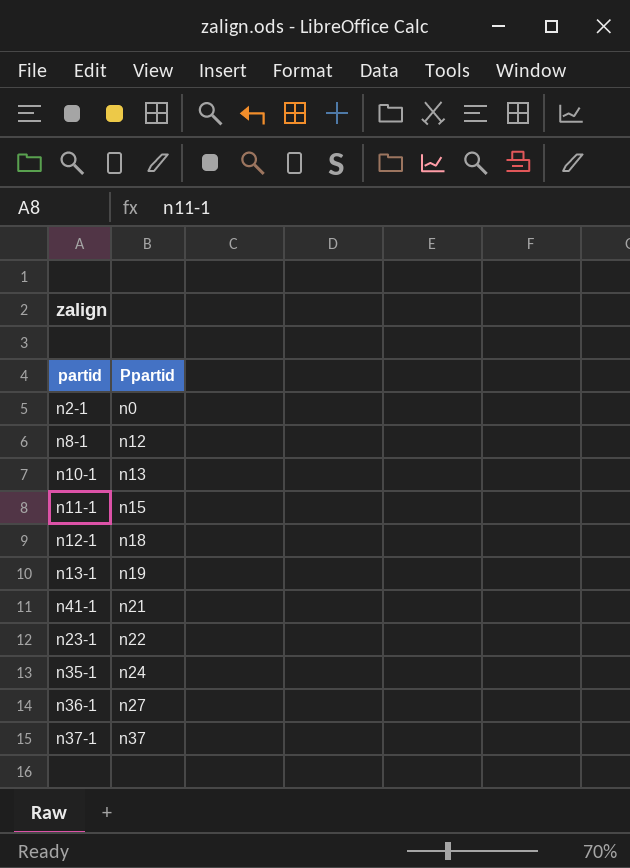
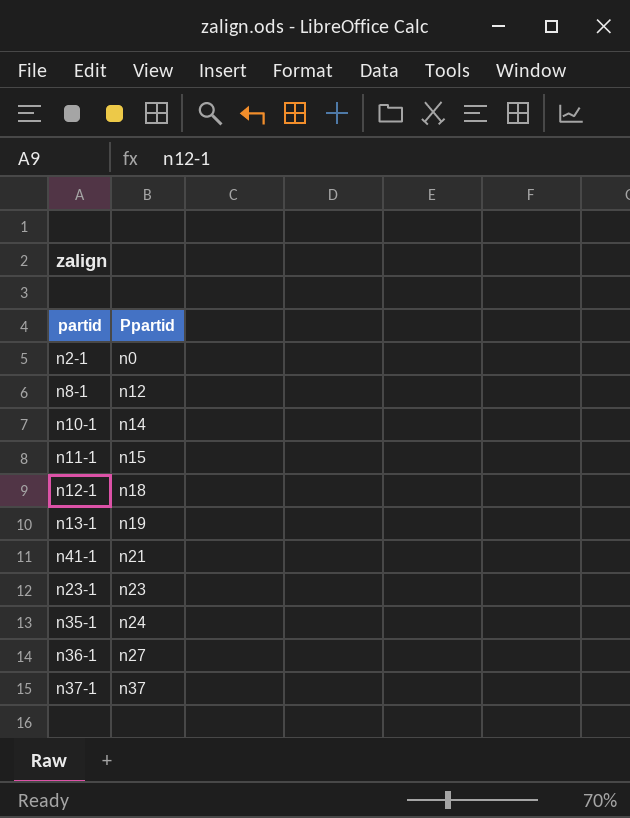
n10-1 | Ppartid: n13 -> n14
n23-1 | Ppartid: n22 -> n23

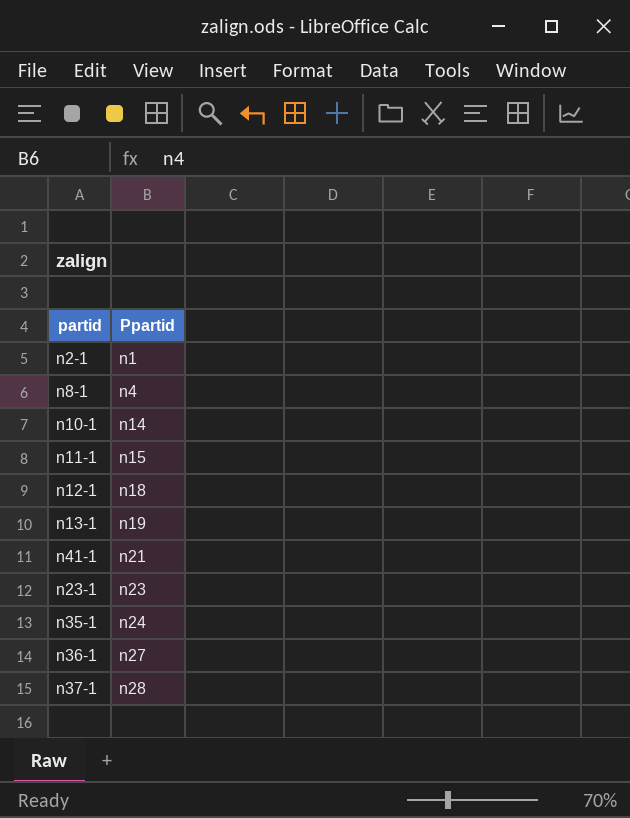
n2-1 | Ppartid: n0 -> n1
n8-1 | Ppartid: n12 -> n4
n37-1 | Ppartid: n37 -> n28

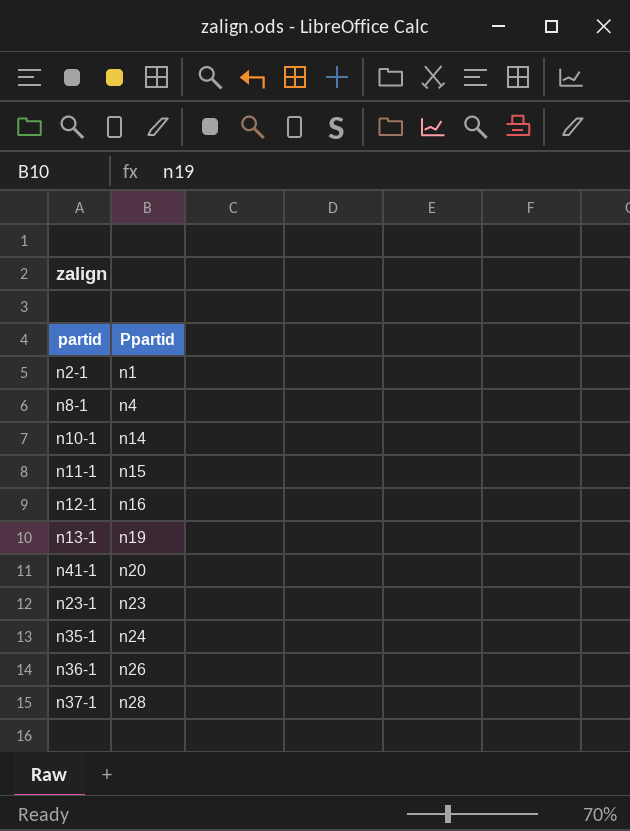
n12-1 | Ppartid: n18 -> n16
n41-1 | Ppartid: n21 -> n20
n36-1 | Ppartid: n27 -> n26

